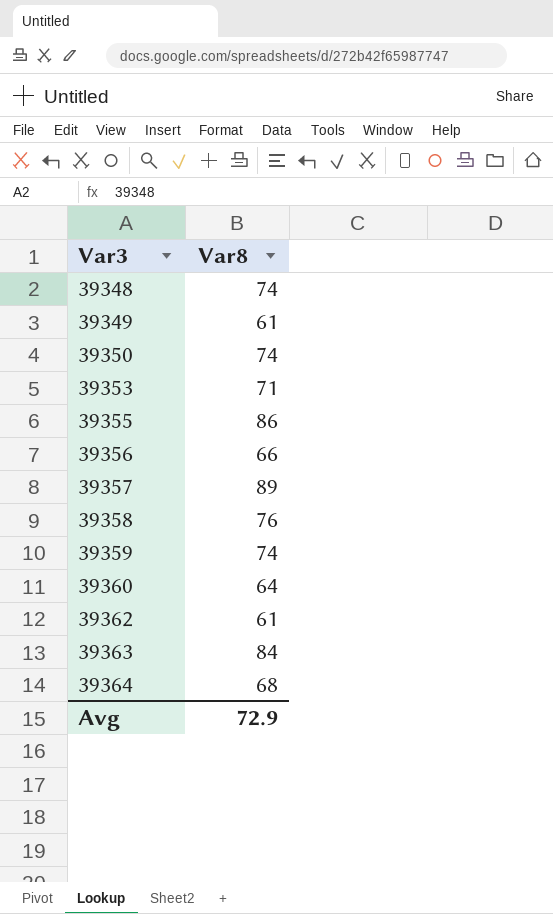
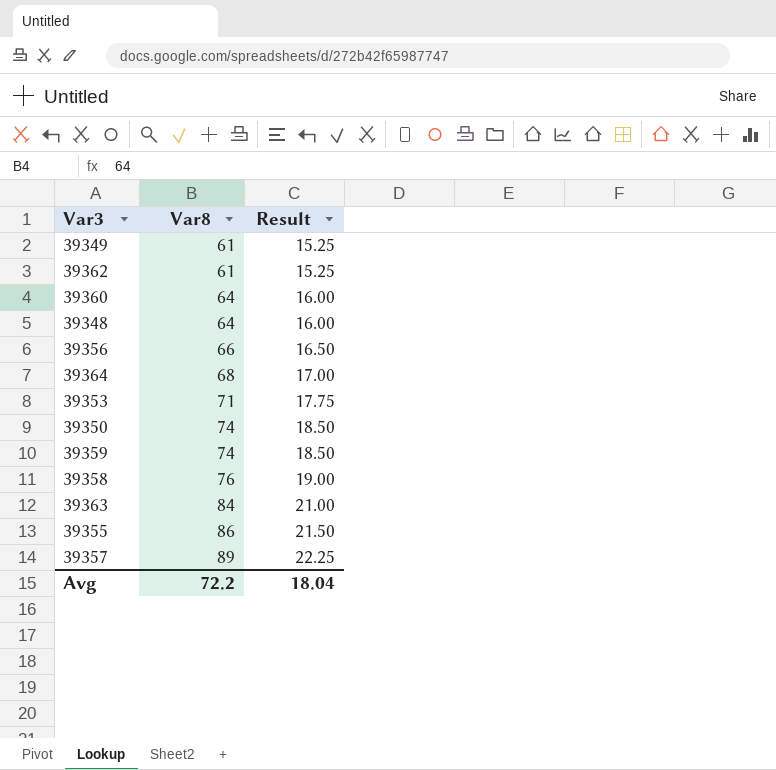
row order: Var3 ascending -> Var8 ascending
column Result | formula: none -> [Var8] * 0.25
39348 | Var8: 74 -> 64
Avg | Var8: 72.9 -> 72.2

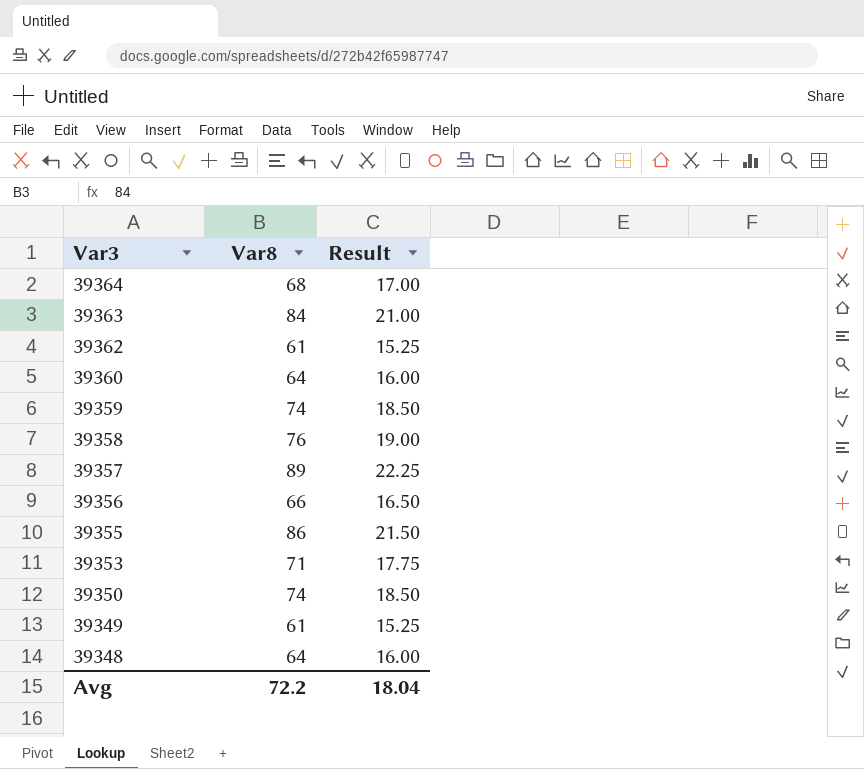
row order: Var8 ascending -> Var3 descending

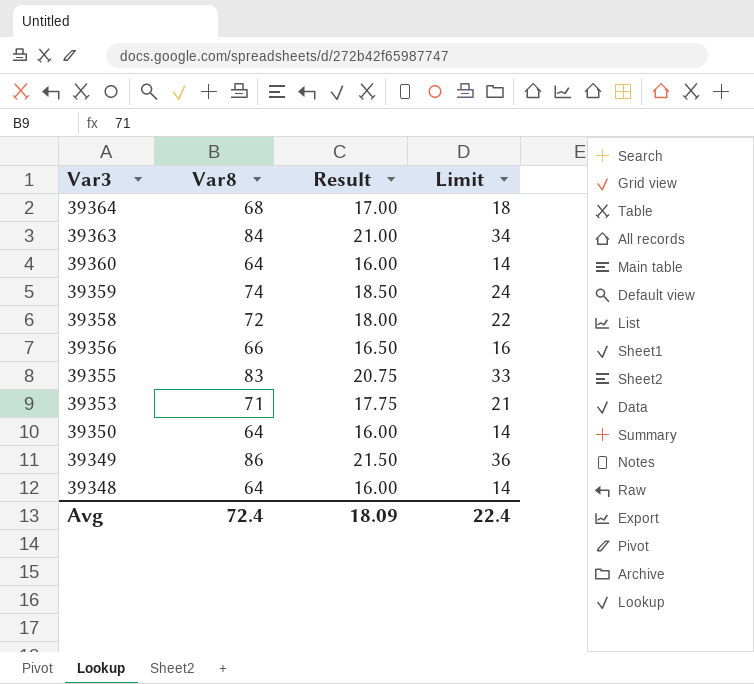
column Limit | formula: none -> [Var8] - 50
row 39362: 61 | 15.25 -> none
row 39357: 89 | 22.25 -> none
39358 | Var8: 76 -> 72
39358 | Result: 19.00 -> 18.00
39355 | Var8: 86 -> 83
39355 | Result: 21.50 -> 20.75
39350 | Var8: 74 -> 64
39350 | Result: 18.50 -> 16.00
39349 | Var8: 61 -> 86
39349 | Result: 15.25 -> 21.50
Avg | Var8: 72.2 -> 72.4
Avg | Result: 18.04 -> 18.09

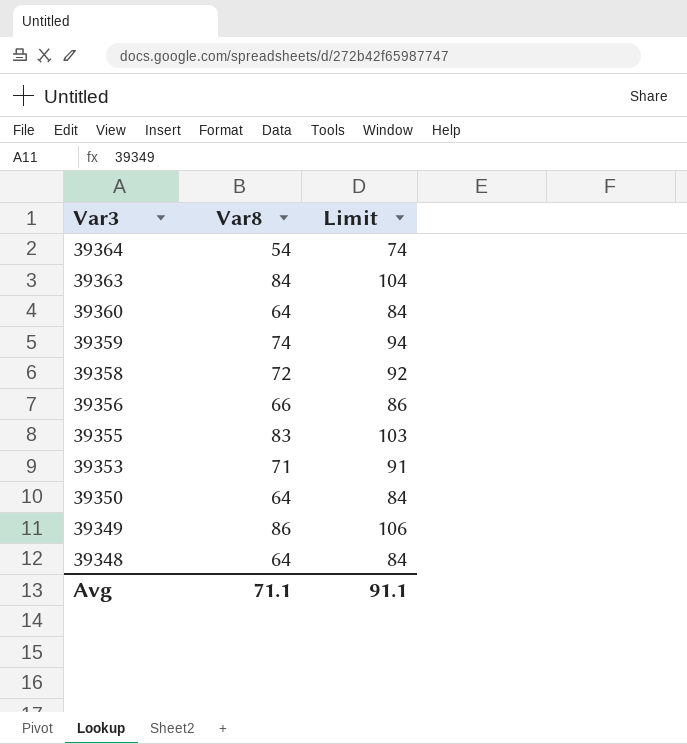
column Result | formula: [Var8] * 0.25 -> none
column Limit | formula: [Var8] - 50 -> [Var8] + 20
39364 | Var8: 68 -> 54
Avg | Var8: 72.4 -> 71.1
Avg | Limit: 22.4 -> 91.1

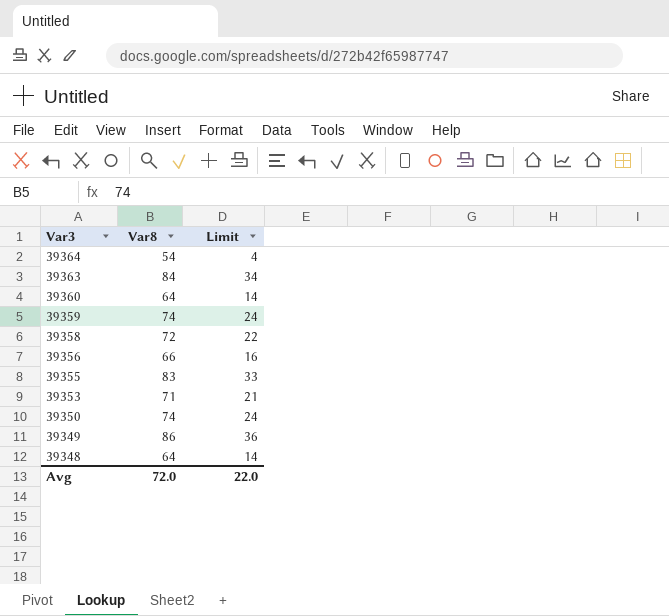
column Limit | formula: [Var8] + 20 -> [Var8] - 50
39350 | Var8: 64 -> 74
Avg | Var8: 71.1 -> 72.0
Avg | Limit: 91.1 -> 22.0

